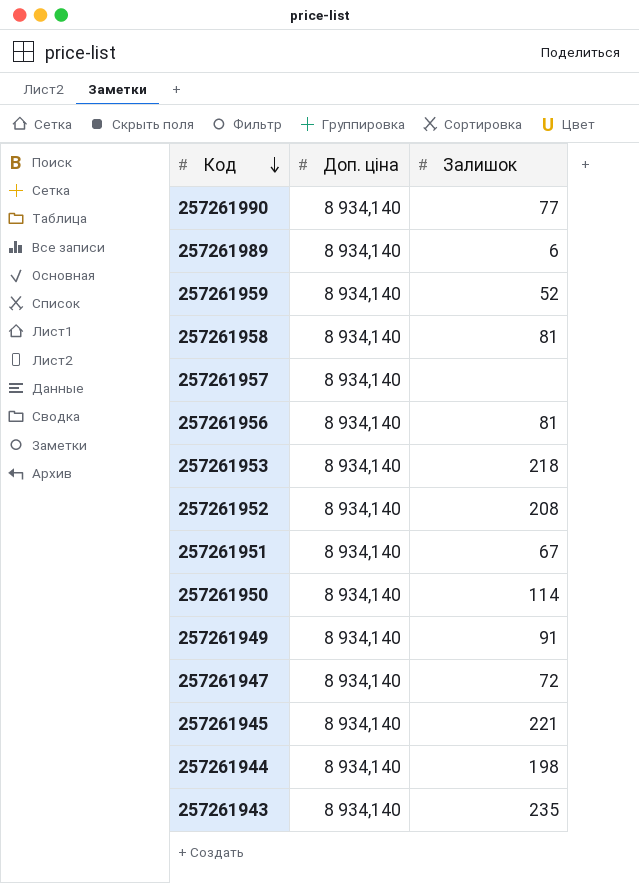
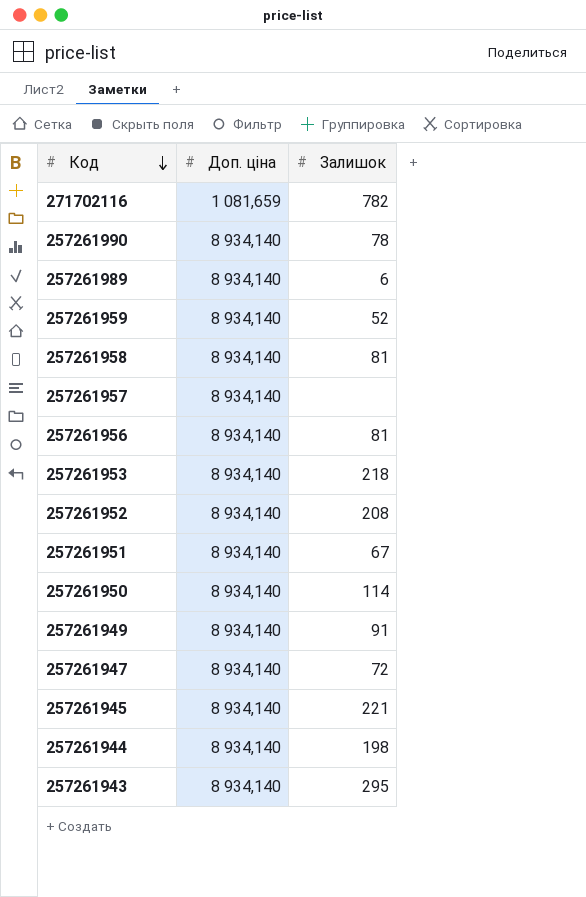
row 271702116: none -> 1 081,659 | 782
257261990 | Залишок: 77 -> 78
257261943 | Залишок: 235 -> 295

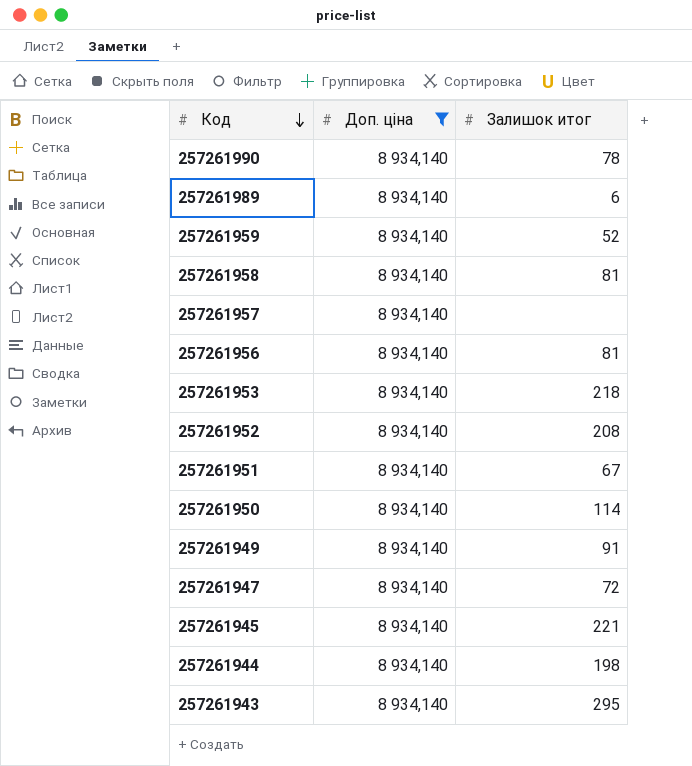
filter: none -> Доп. ціна = 8 934,140
column name: Залишок -> Залишок итог

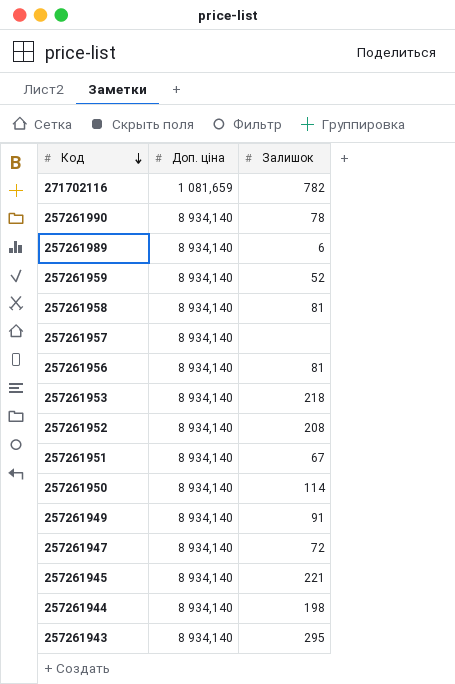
filter: Доп. ціна = 8 934,140 -> none
column name: Залишок итог -> Залишок

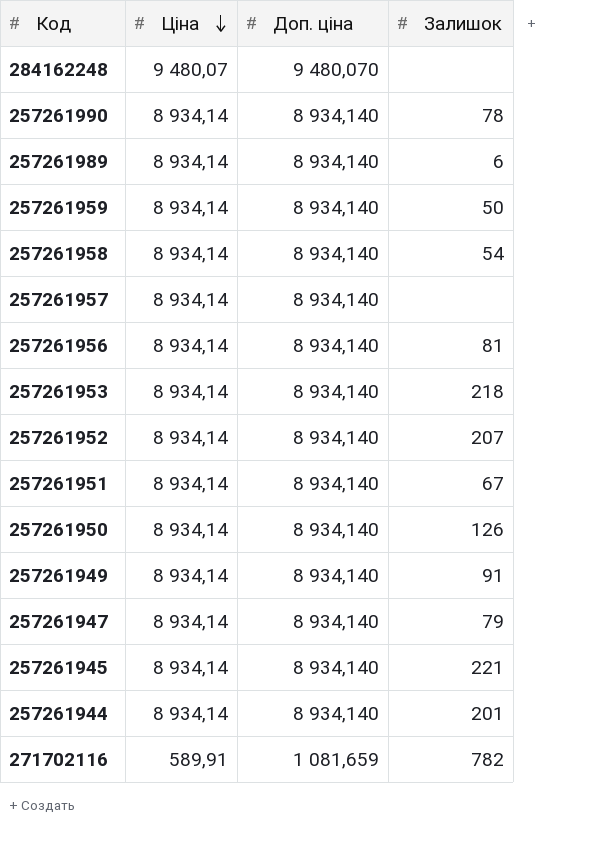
row order: Код descending -> Ціна descending
column Ціна | position: none -> 2
row 257261943: 8 934,140 | 295 -> none
row 284162248: none -> 9 480,07 | 9 480,070 | none
257261959 | Залишок: 52 -> 50
257261958 | Залишок: 81 -> 54
257261952 | Залишок: 208 -> 207
257261950 | Залишок: 114 -> 126
257261947 | Залишок: 72 -> 79
257261944 | Залишок: 198 -> 201

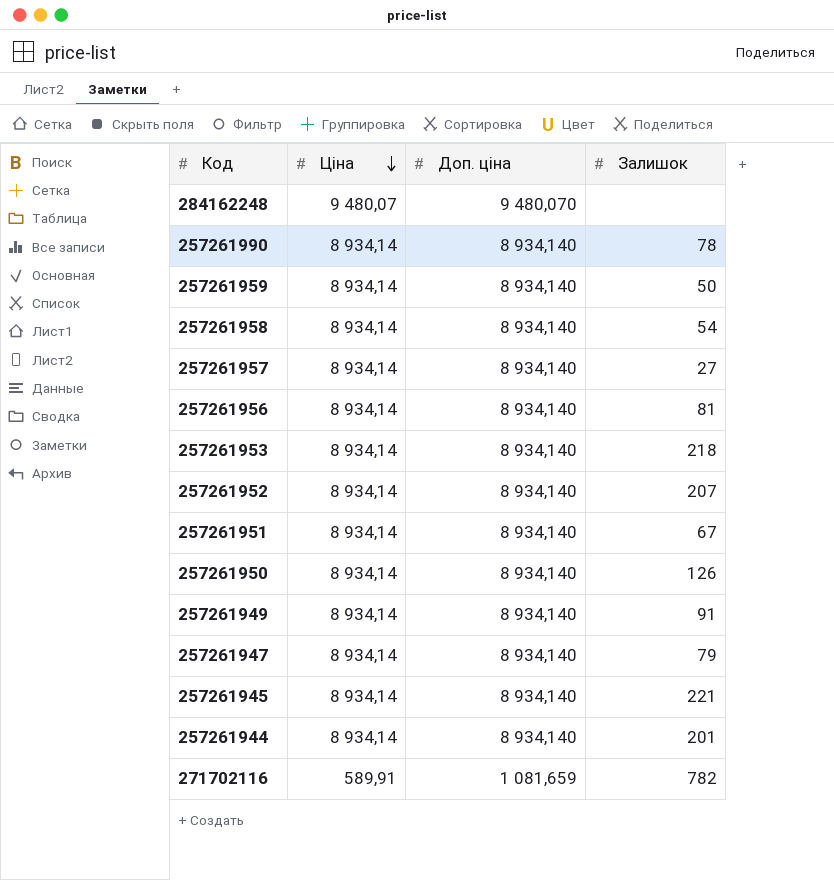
row 257261989: 8 934,14 | 8 934,140 | 6 -> none
257261957 | Залишок: none -> 27

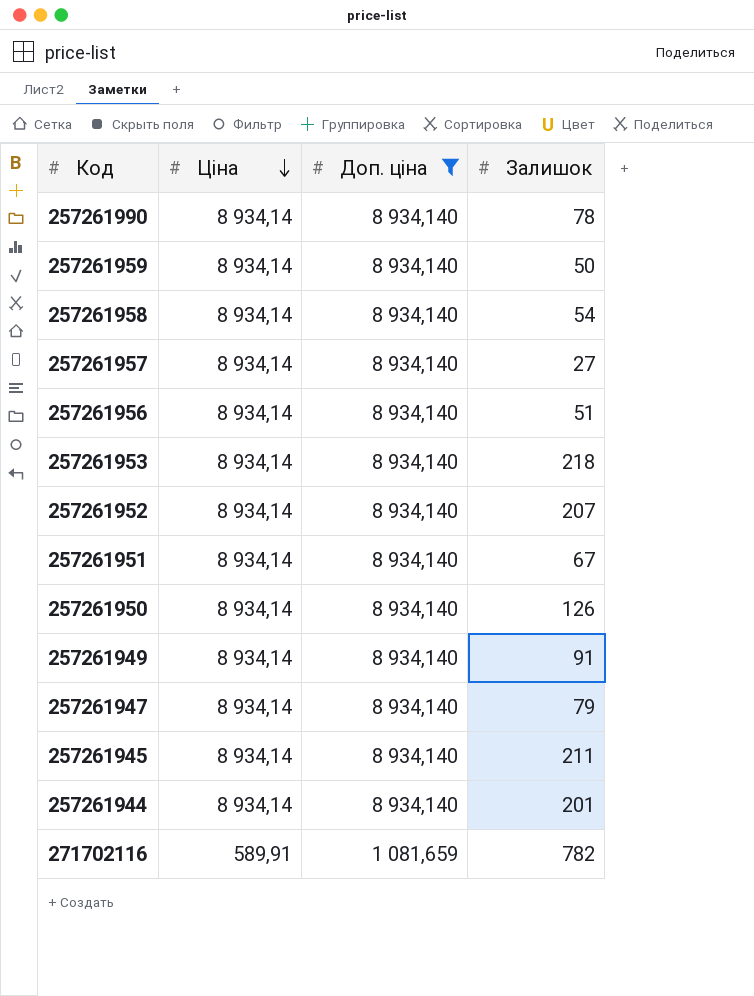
filter: none -> Доп. ціна != 9 480,070
257261956 | Залишок: 81 -> 51
257261945 | Залишок: 221 -> 211

